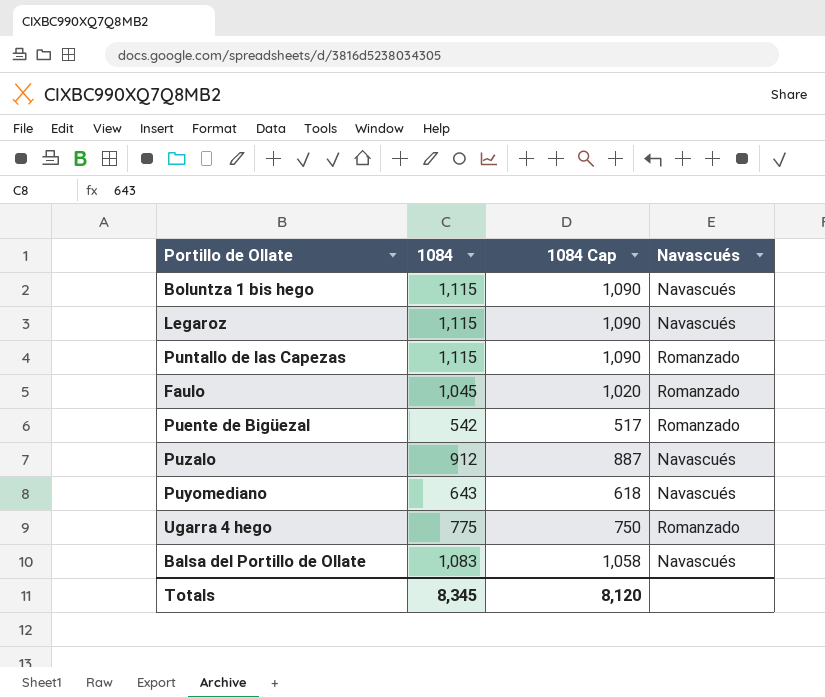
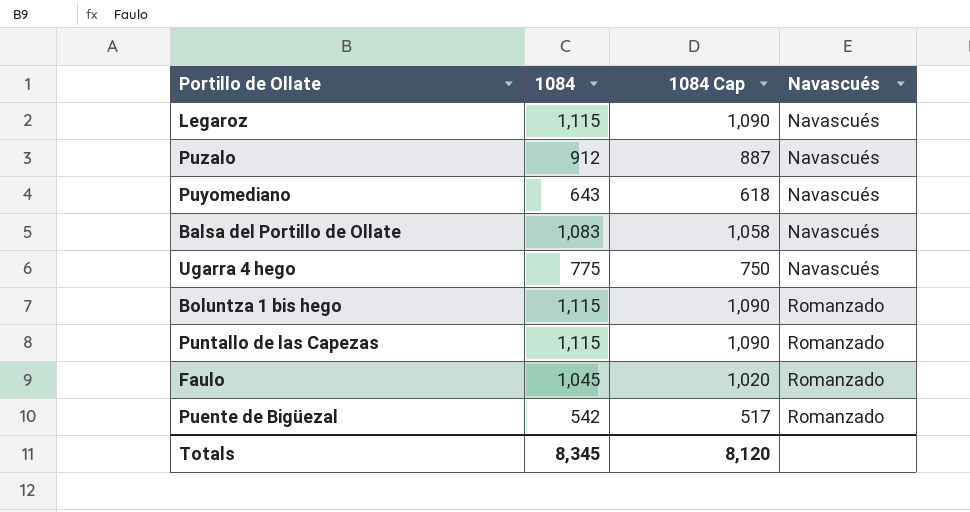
row order: none -> Navascués ascending
Ugarra 4 hego | Navascués: Romanzado -> Navascués
Boluntza 1 bis hego | Navascués: Navascués -> Romanzado

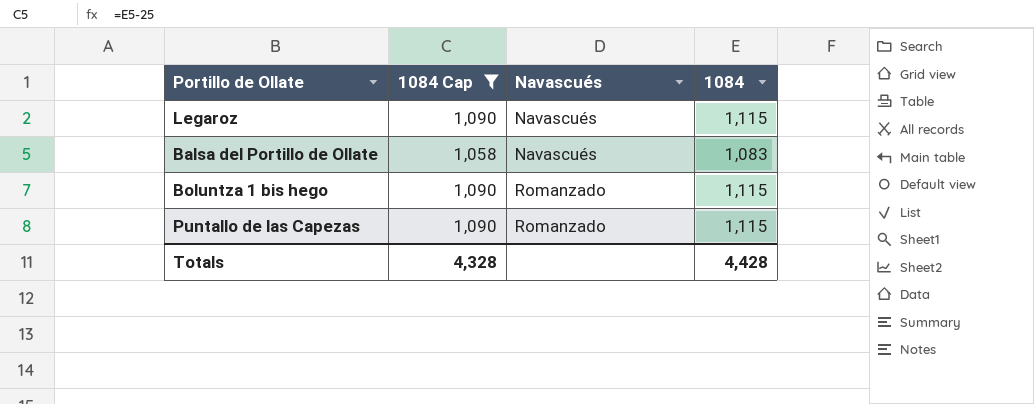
filter: none -> 1084 Cap >= 1,058
column 1084 | position: 2 -> 4
Totals | 1084 Cap: 8,120 -> 4,328
Totals | 1084: 8,345 -> 4,428

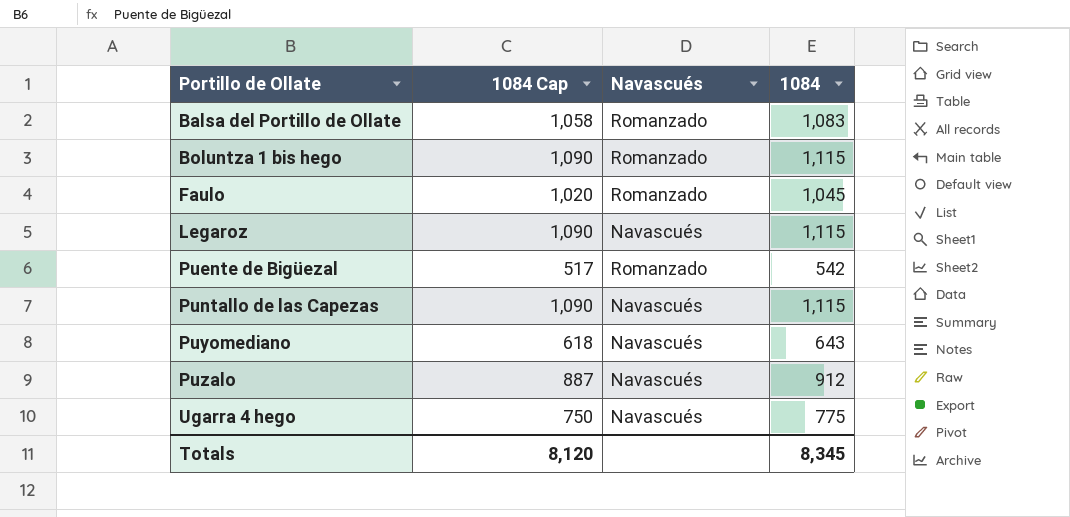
filter: 1084 Cap >= 1,058 -> none
row order: Navascués ascending -> Portillo de Ollate ascending
Balsa del Portillo de Ollate | Navascués: Navascués -> Romanzado
Puntallo de las Capezas | Navascués: Romanzado -> Navascués
Totals | 1084 Cap: 4,328 -> 8,120
Totals | 1084: 4,428 -> 8,345

